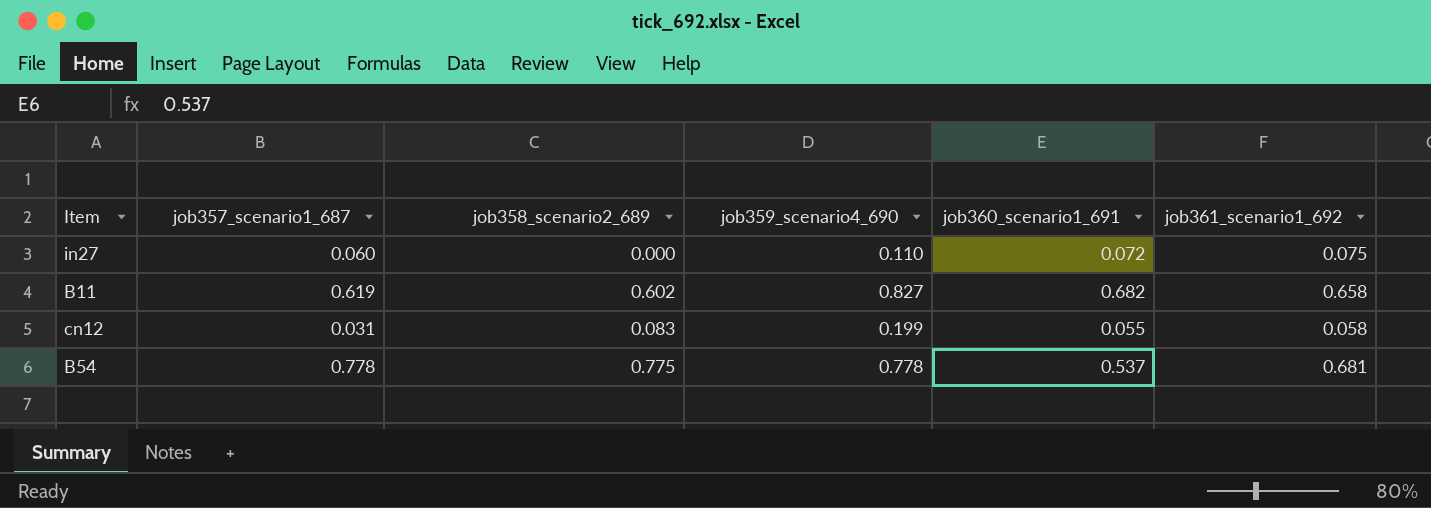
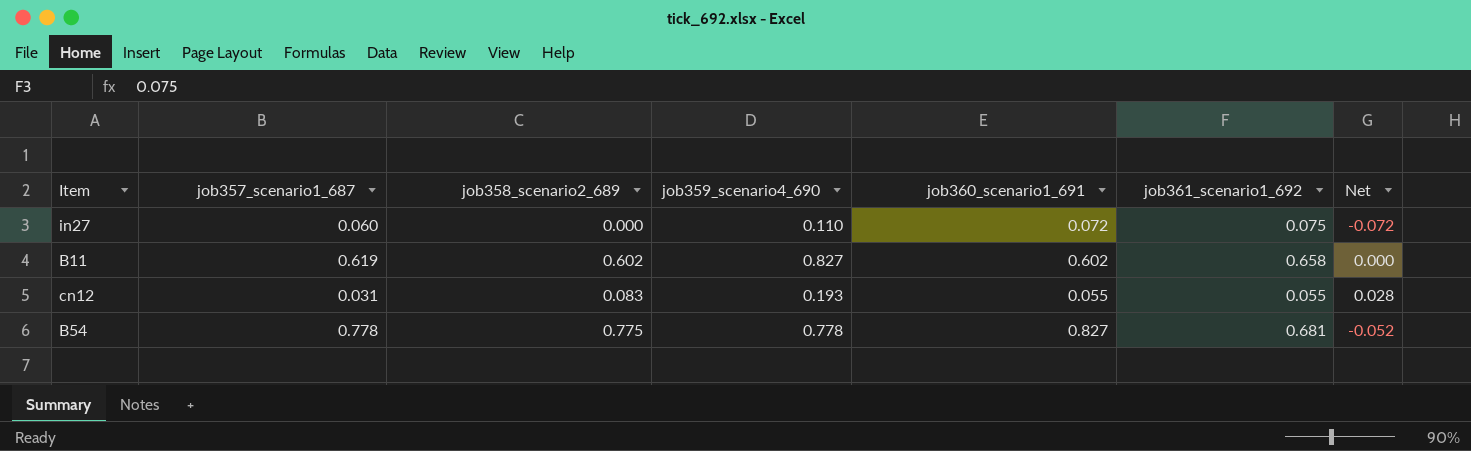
column Net | formula: none -> [job358_scenario2_689] - [job360_scenario1_691]
B11 | job360_scenario1_691: 0.682 -> 0.602
cn12 | job359_scenario4_690: 0.199 -> 0.193
cn12 | job361_scenario1_692: 0.058 -> 0.055
B54 | job360_scenario1_691: 0.537 -> 0.827

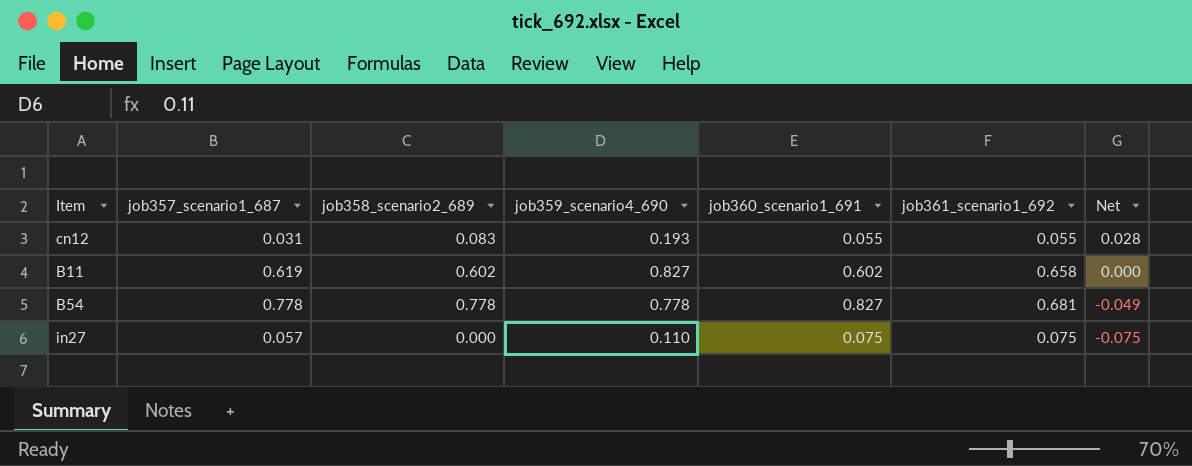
row order: none -> Net descending
B54 | job358_scenario2_689: 0.775 -> 0.778
B54 | Net: -0.052 -> -0.049
in27 | job357_scenario1_687: 0.060 -> 0.057
in27 | job360_scenario1_691: 0.072 -> 0.075
in27 | Net: -0.072 -> -0.075

